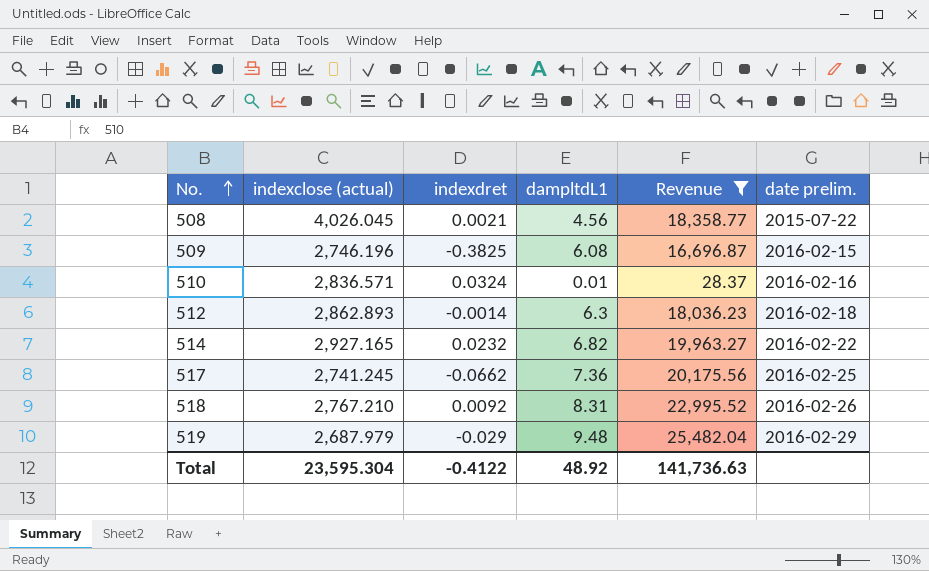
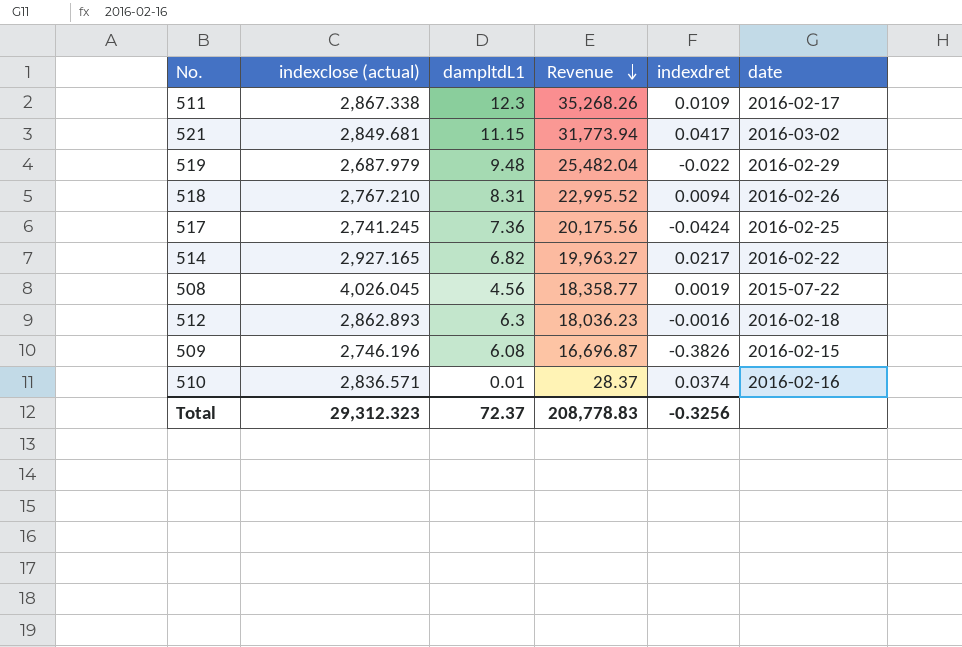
filter: Revenue <= 25,482.04 -> none
row order: No. ascending -> Revenue descending
column indexdret | position: 3 -> 5
column name: date prelim. -> date
519 | indexdret: -0.029 -> -0.022
518 | indexdret: 0.0092 -> 0.0094
517 | indexdret: -0.0662 -> -0.0424
514 | indexdret: 0.0232 -> 0.0217
508 | indexdret: 0.0021 -> 0.0019
512 | indexdret: -0.0014 -> -0.0016
509 | indexdret: -0.3825 -> -0.3826
510 | indexdret: 0.0324 -> 0.0374
Total | indexclose (actual): 23,595.304 -> 29,312.323
Total | dampltdL1: 48.92 -> 72.37
Total | Revenue: 141,736.63 -> 208,778.83
Total | indexdret: -0.4122 -> -0.3256

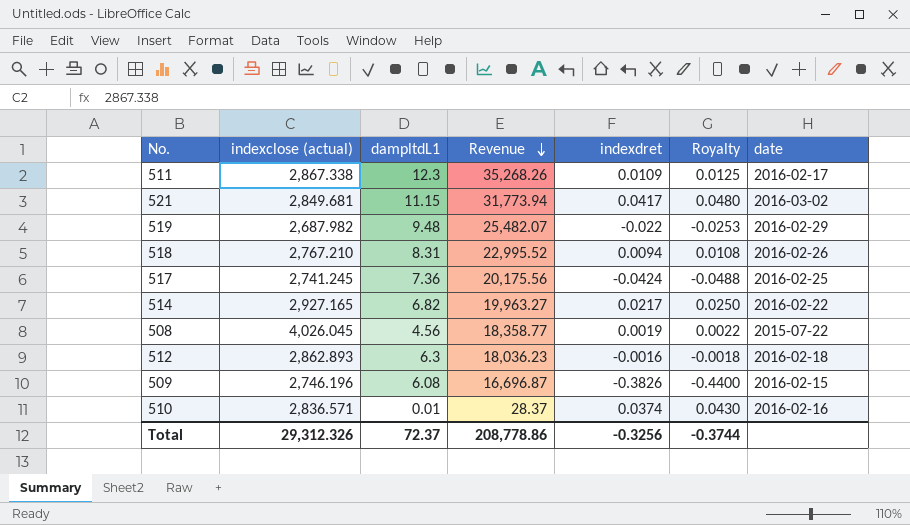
column Royalty | formula: none -> [indexdret] * 1.15
519 | indexclose (actual): 2,687.979 -> 2,687.982
519 | Revenue: 25,482.04 -> 25,482.07
Total | indexclose (actual): 29,312.323 -> 29,312.326
Total | Revenue: 208,778.83 -> 208,778.86

